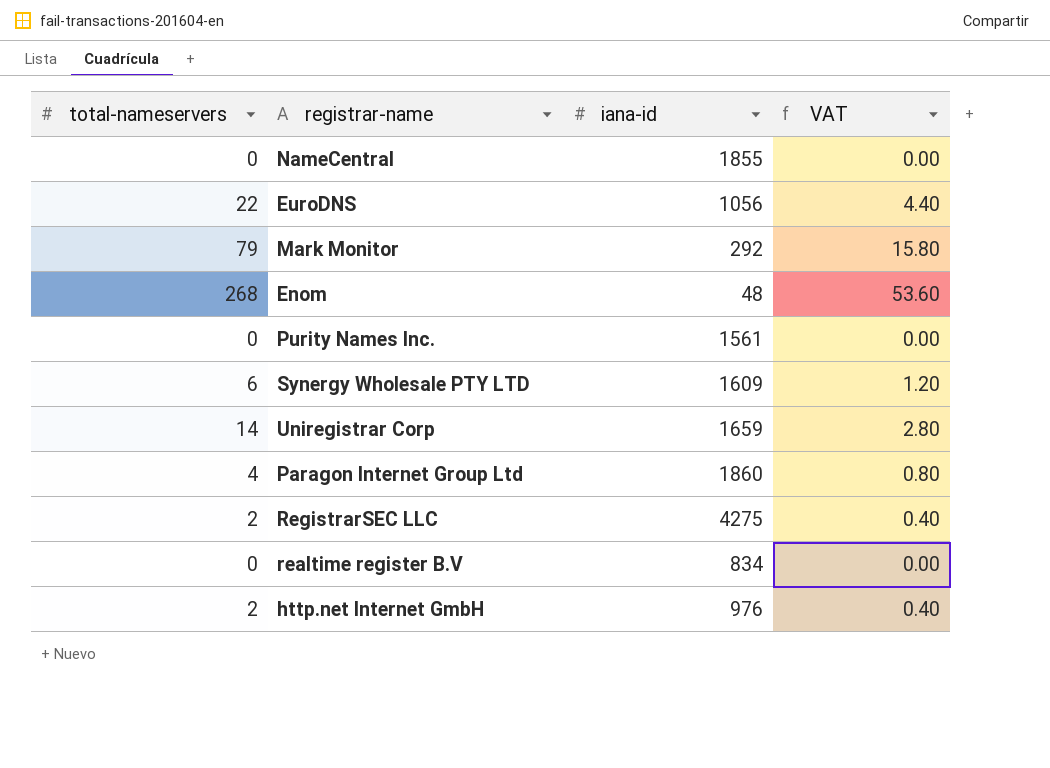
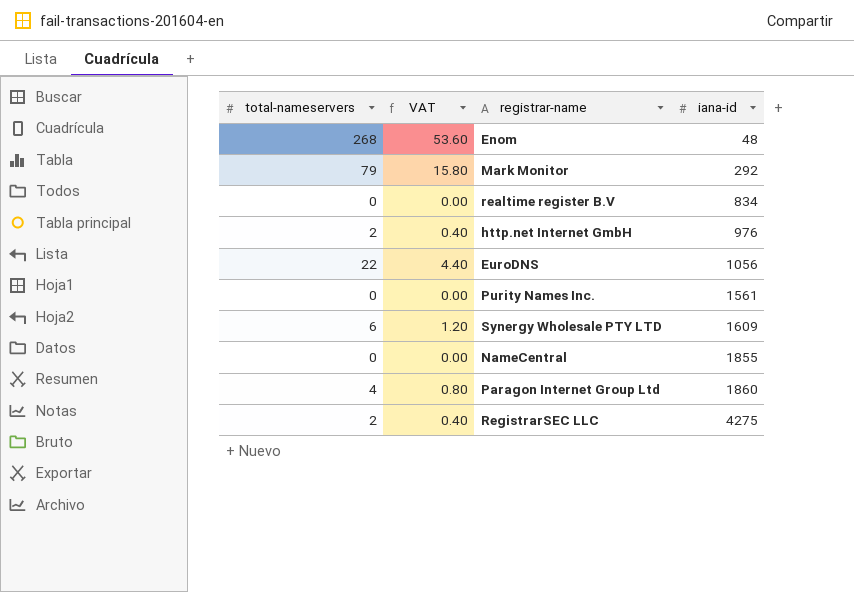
row order: none -> iana-id ascending
column VAT | position: 4 -> 2
row Uniregistrar Corp: 14 | 1659 | 2.80 -> none

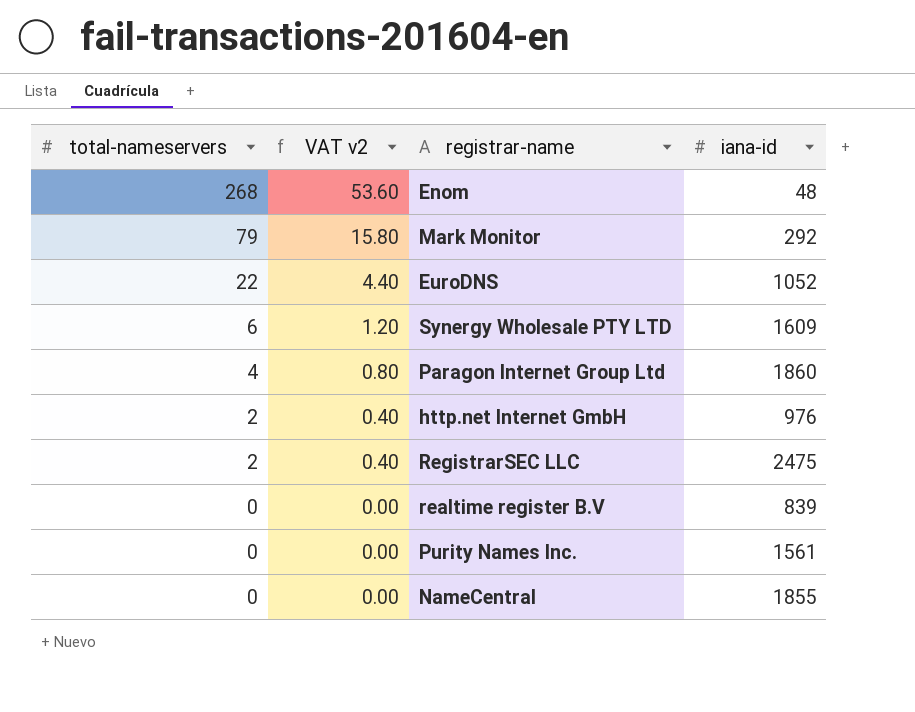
row order: iana-id ascending -> total-nameservers descending
column name: VAT -> VAT v2
EuroDNS | iana-id: 1056 -> 1052
RegistrarSEC LLC | iana-id: 4275 -> 2475
realtime register B.V | iana-id: 834 -> 839

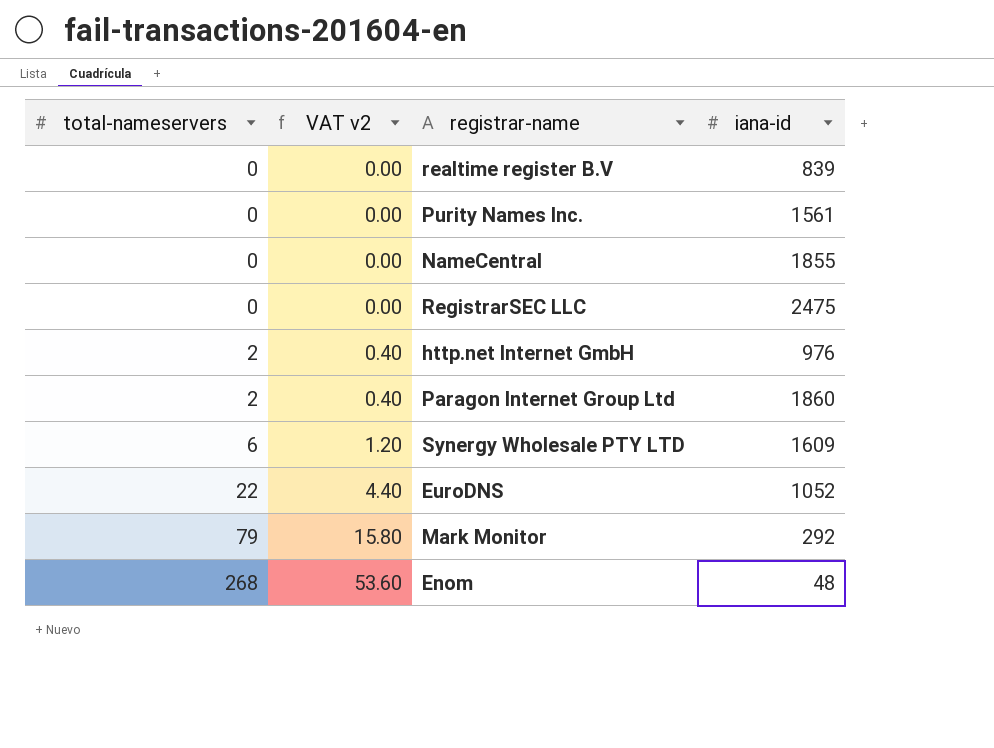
row order: total-nameservers descending -> total-nameservers ascending
RegistrarSEC LLC | total-nameservers: 2 -> 0
RegistrarSEC LLC | VAT v2: 0.40 -> 0.00
Paragon Internet Group Ltd | total-nameservers: 4 -> 2
Paragon Internet Group Ltd | VAT v2: 0.80 -> 0.40

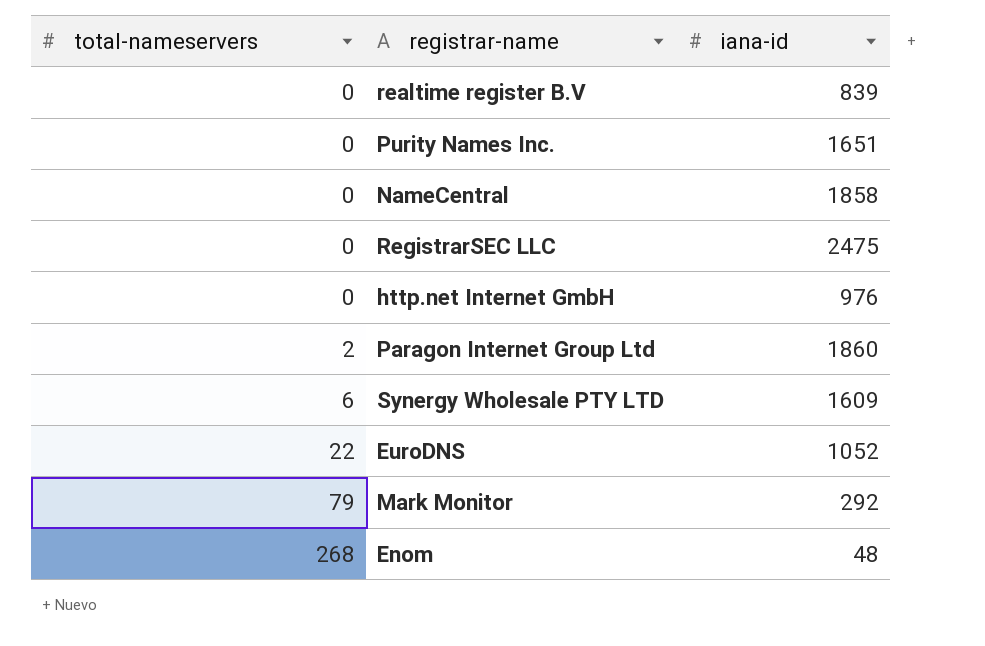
column VAT v2 | formula: [total-nameservers] * 0.2 -> none
Purity Names Inc. | iana-id: 1561 -> 1651
NameCentral | iana-id: 1855 -> 1858
http.net Internet GmbH | total-nameservers: 2 -> 0

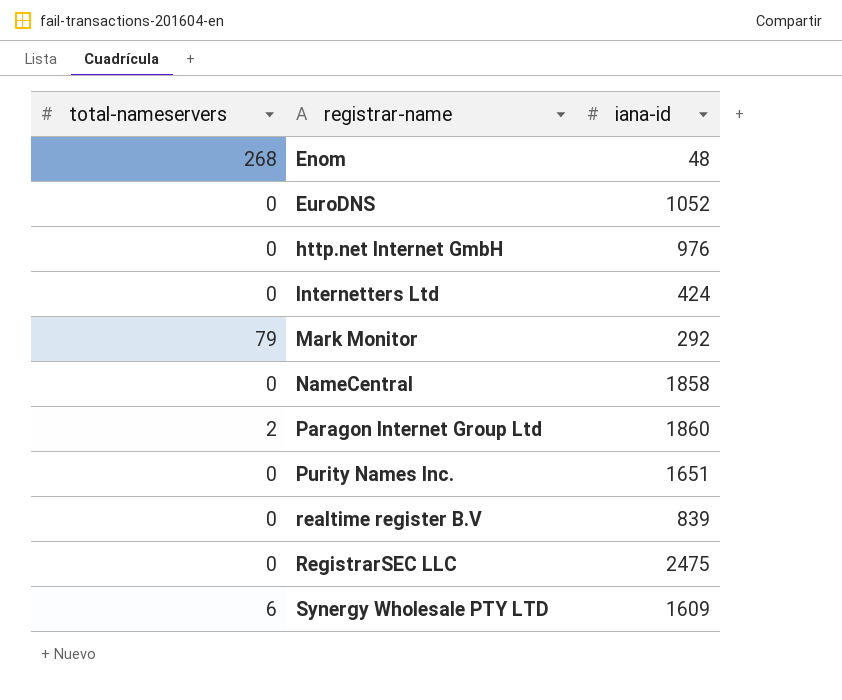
row order: total-nameservers ascending -> registrar-name ascending
EuroDNS | total-nameservers: 22 -> 0
row Internetters Ltd: none -> 0 | 424

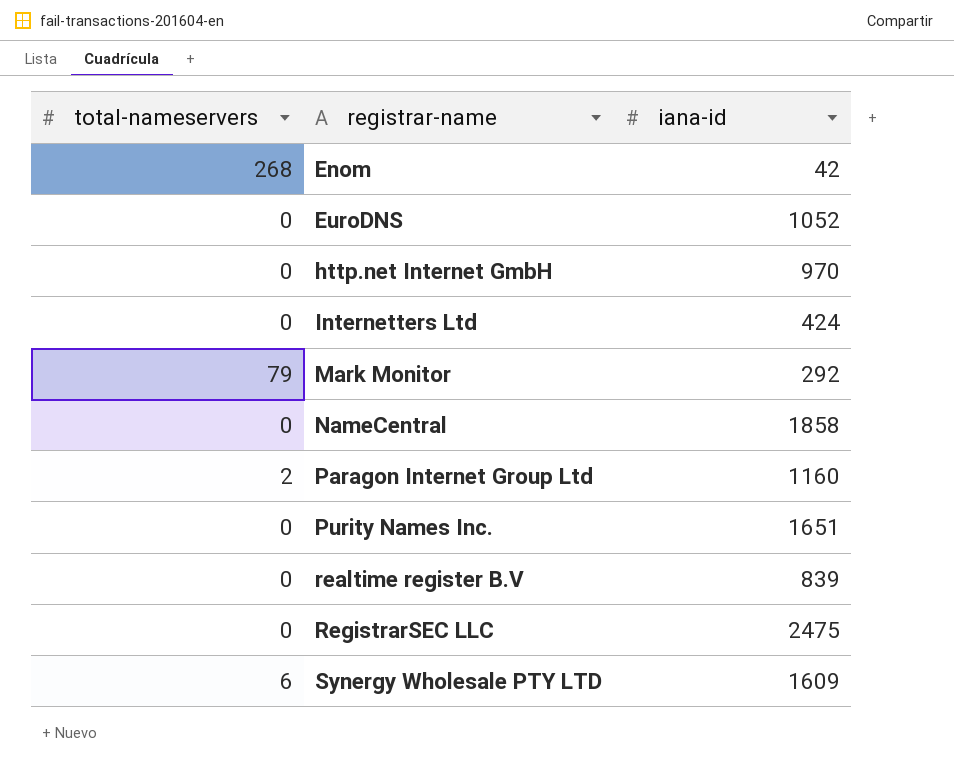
Enom | iana-id: 48 -> 42
http.net Internet GmbH | iana-id: 976 -> 970
Paragon Internet Group Ltd | iana-id: 1860 -> 1160

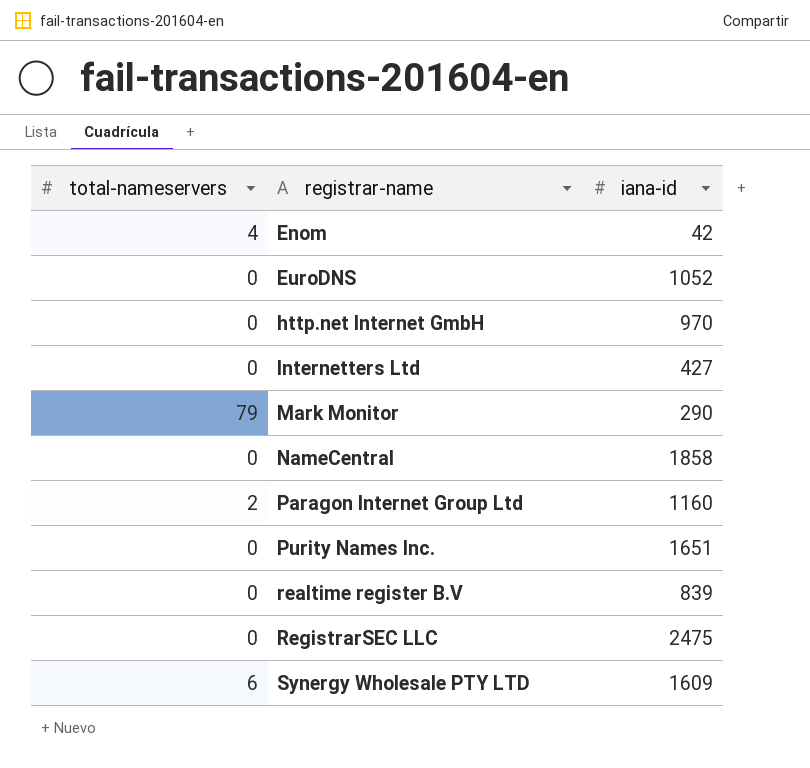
Enom | total-nameservers: 268 -> 4
Internetters Ltd | iana-id: 424 -> 427
Mark Monitor | iana-id: 292 -> 290

